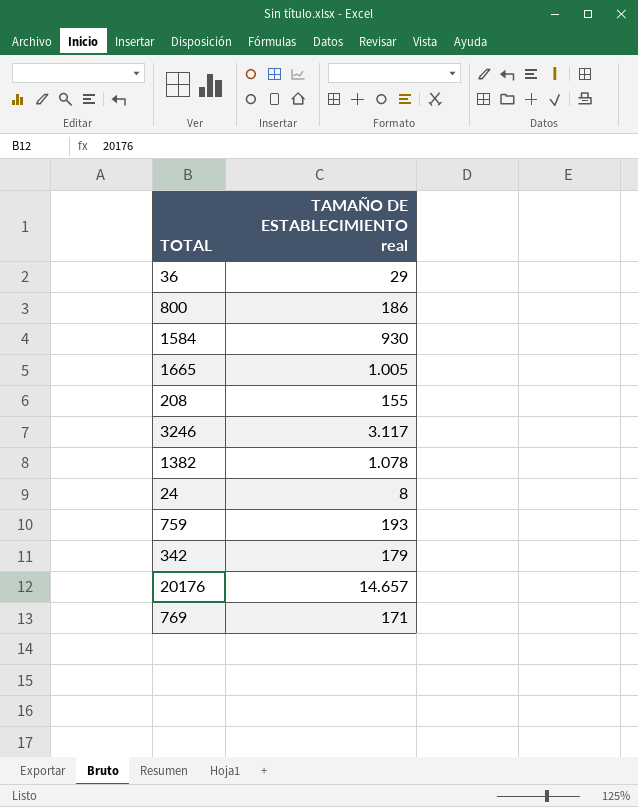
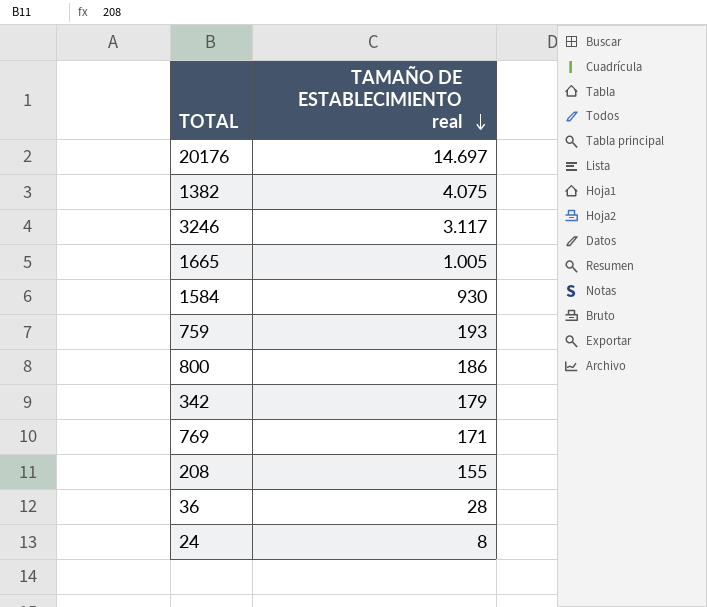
row order: none -> TAMAÑO DE ESTABLECIMIENTO real descending
20176 | TAMAÑO DE ESTABLECIMIENTO real: 14.657 -> 14.697
1382 | TAMAÑO DE ESTABLECIMIENTO real: 1.078 -> 4.075
36 | TAMAÑO DE ESTABLECIMIENTO real: 29 -> 28

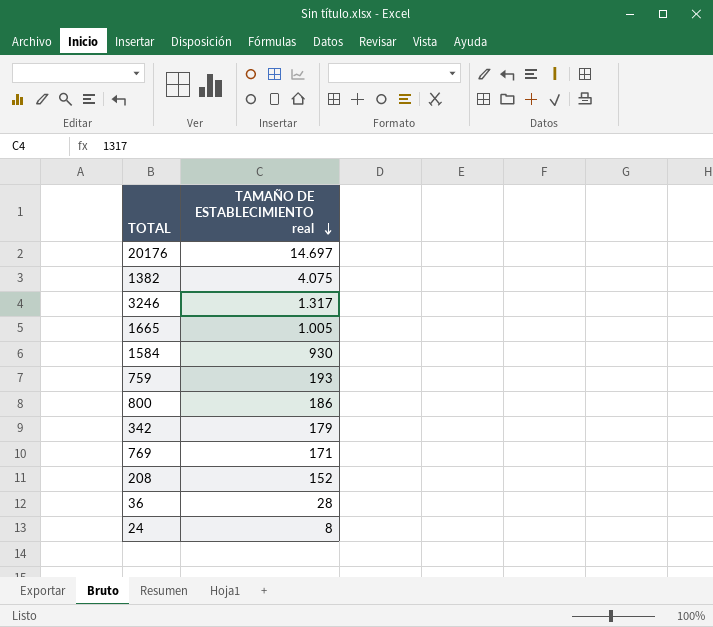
3246 | TAMAÑO DE ESTABLECIMIENTO real: 3.117 -> 1.317
208 | TAMAÑO DE ESTABLECIMIENTO real: 155 -> 152

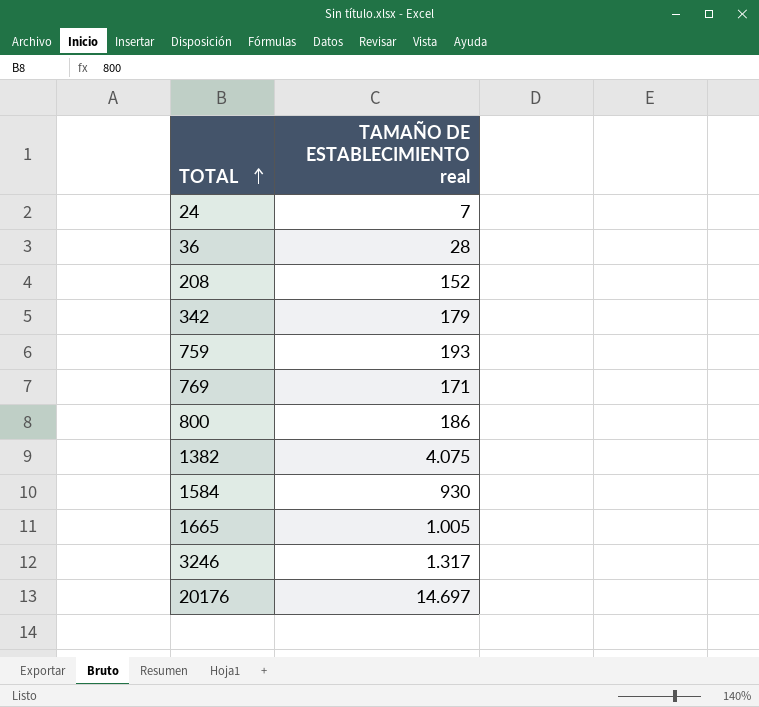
row order: TAMAÑO DE ESTABLECIMIENTO real descending -> TOTAL ascending
24 | TAMAÑO DE ESTABLECIMIENTO real: 8 -> 7

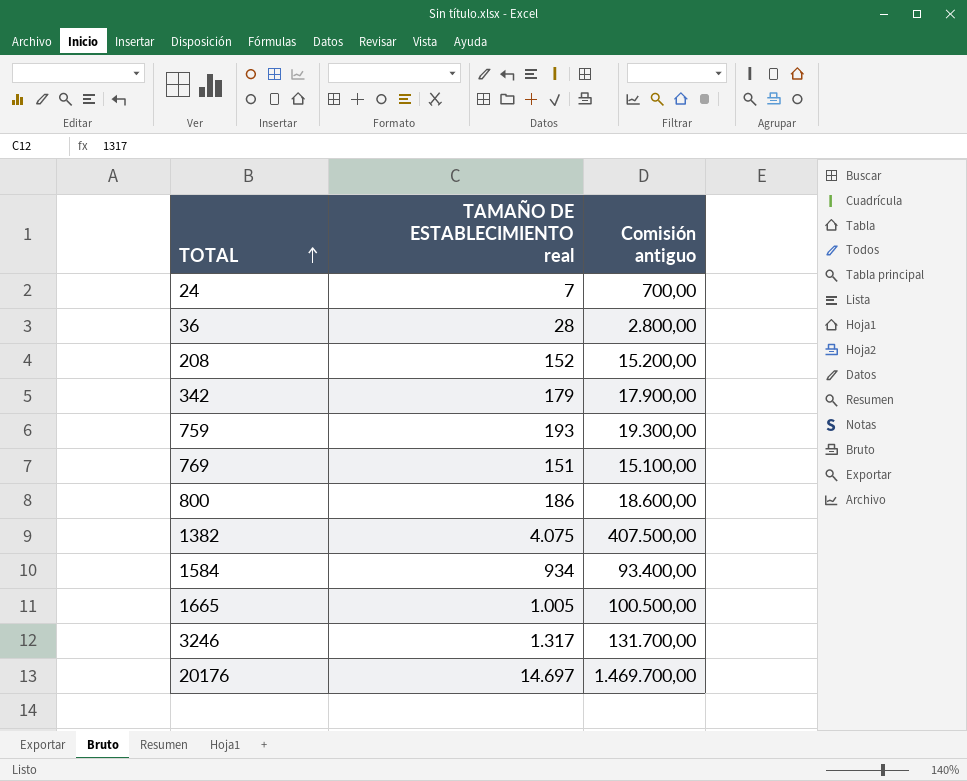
column Comisión antiguo | formula: none -> [TAMAÑO DE ESTABLECIMIENTO real] * 100
769 | TAMAÑO DE ESTABLECIMIENTO real: 171 -> 151
1584 | TAMAÑO DE ESTABLECIMIENTO real: 930 -> 934

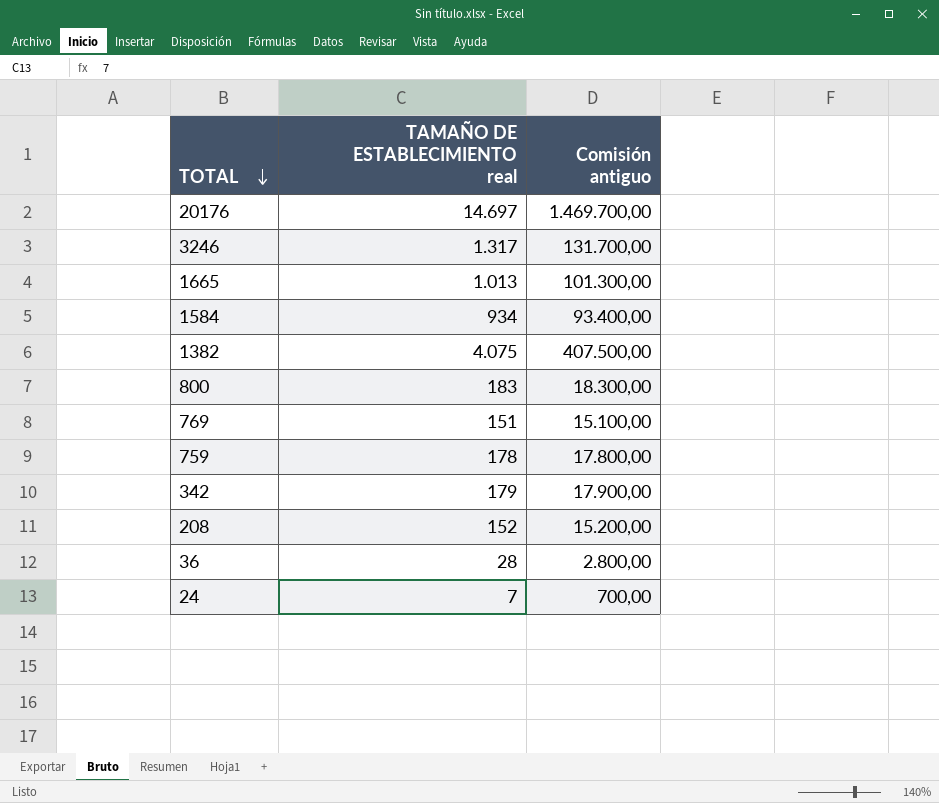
row order: TOTAL ascending -> TOTAL descending
1665 | TAMAÑO DE ESTABLECIMIENTO real: 1.005 -> 1.013
1665 | Comisión antiguo: 100.500,00 -> 101.300,00
800 | TAMAÑO DE ESTABLECIMIENTO real: 186 -> 183
800 | Comisión antiguo: 18.600,00 -> 18.300,00
759 | TAMAÑO DE ESTABLECIMIENTO real: 193 -> 178
759 | Comisión antiguo: 19.300,00 -> 17.800,00

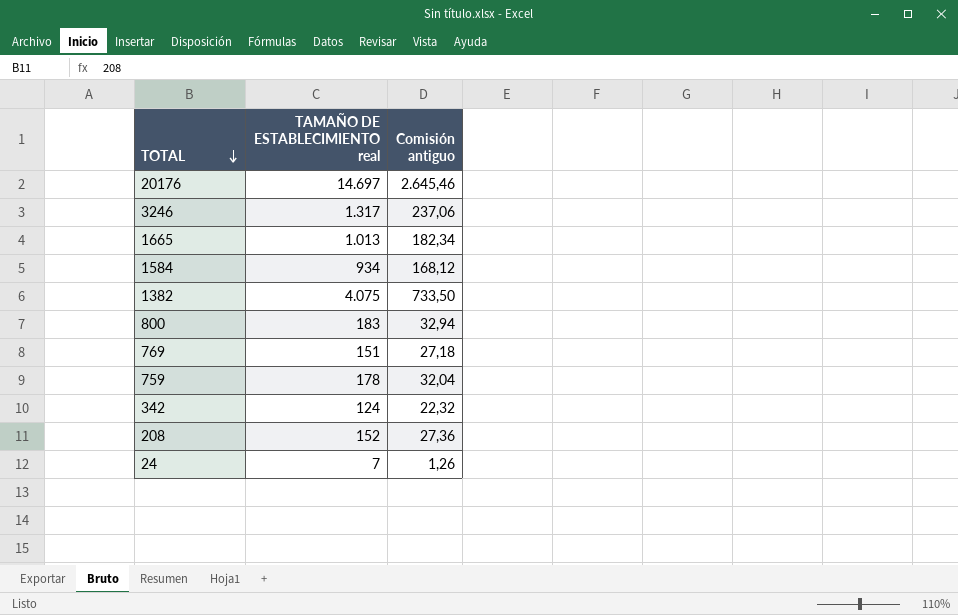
column Comisión antiguo | formula: [TAMAÑO DE ESTABLECIMIENTO real] * 100 -> [TAMAÑO DE ESTABLECIMIENTO real] * 0,18
row 36: 28 | 2.800,00 -> none
342 | TAMAÑO DE ESTABLECIMIENTO real: 179 -> 124

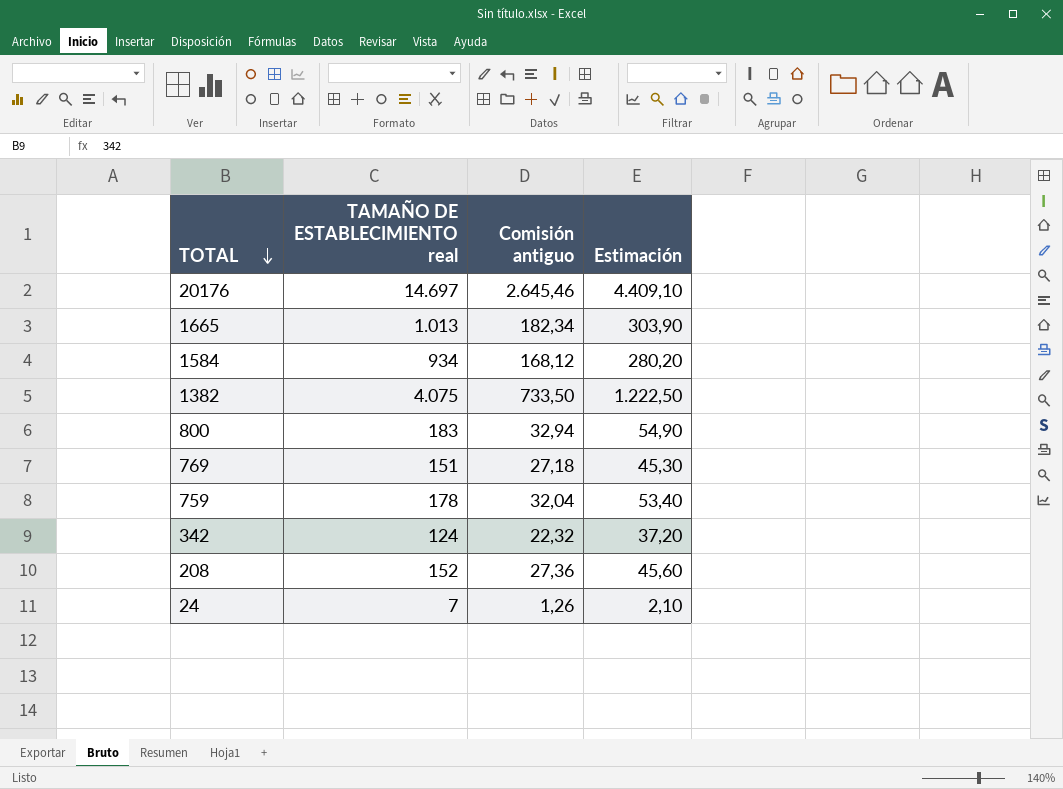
column Estimación | formula: none -> [TAMAÑO DE ESTABLECIMIENTO real] * 0,3
row 3246: 1.317 | 237,06 -> none

